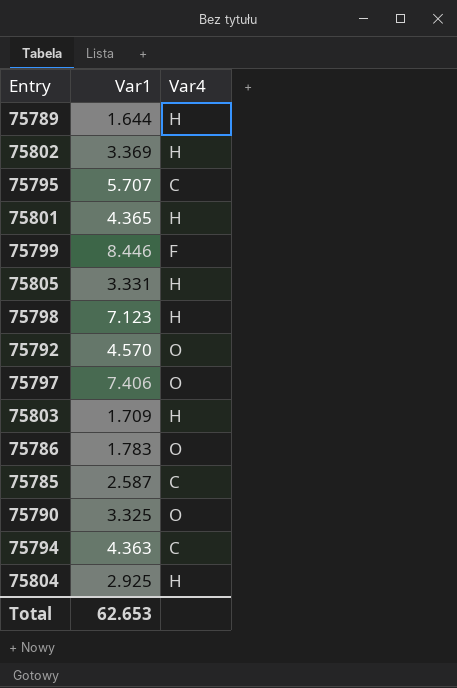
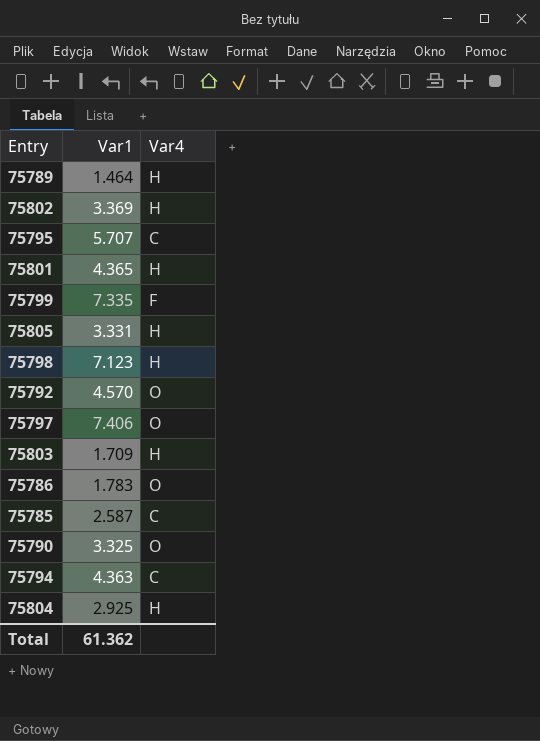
75789 | Var1: 1.644 -> 1.464
75799 | Var1: 8.446 -> 7.335
Total | Var1: 62.653 -> 61.362

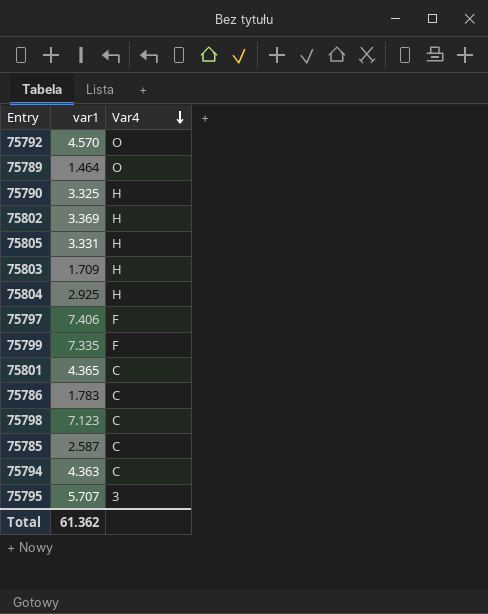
row order: none -> Var4 descending
column name: Var1 -> var1
75789 | Var4: H -> O
75790 | Var4: O -> H
75797 | Var4: O -> F
75801 | Var4: H -> C
75786 | Var4: O -> C
75798 | Var4: H -> C
75795 | Var4: C -> 3

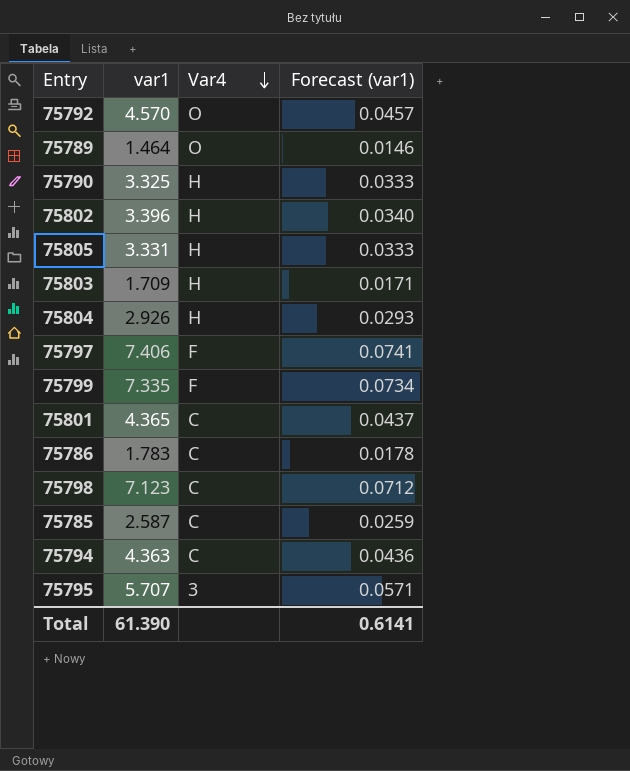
column Forecast (var1) | formula: none -> [var1] * 0.01
75802 | var1: 3.369 -> 3.396
75804 | var1: 2.925 -> 2.926
Total | var1: 61.362 -> 61.390

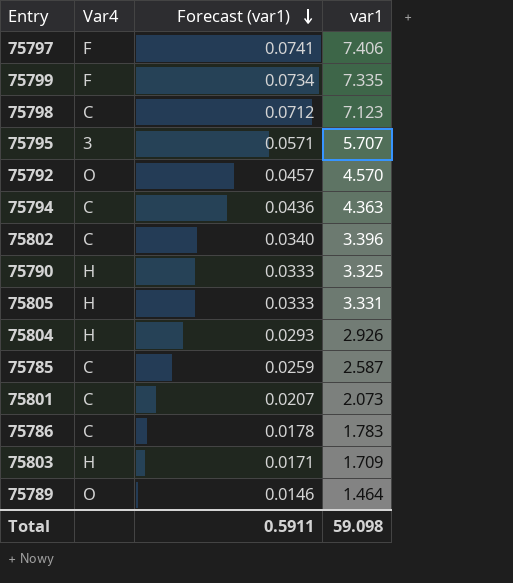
row order: Var4 descending -> Forecast (var1) descending
column var1 | position: 2 -> 4
75802 | Var4: H -> C
75801 | Forecast (var1): 0.0437 -> 0.0207
75801 | var1: 4.365 -> 2.073
Total | Forecast (var1): 0.6141 -> 0.5911
Total | var1: 61.390 -> 59.098

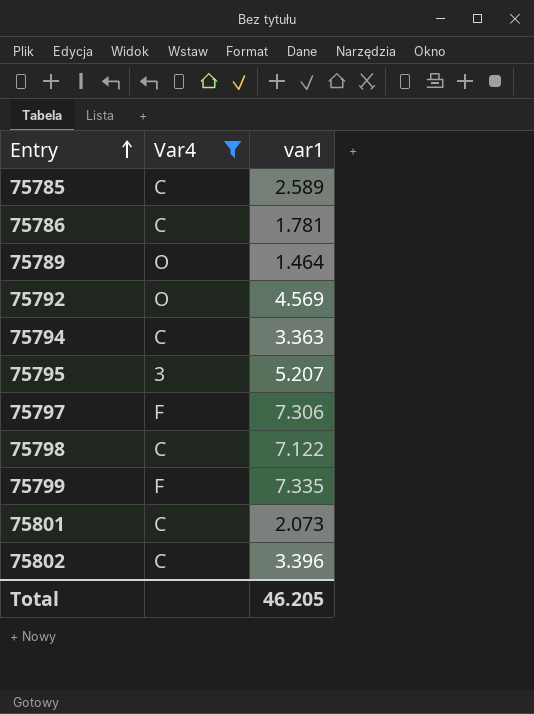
filter: none -> Var4 != H
row order: Forecast (var1) descending -> Entry ascending
column Forecast (var1) | formula: [var1] * 0.01 -> none
75785 | var1: 2.587 -> 2.589
75786 | var1: 1.783 -> 1.781
75792 | var1: 4.570 -> 4.569
75794 | var1: 4.363 -> 3.363
75795 | var1: 5.707 -> 5.207
75797 | var1: 7.406 -> 7.306
75798 | var1: 7.123 -> 7.122
Total | var1: 59.098 -> 46.205

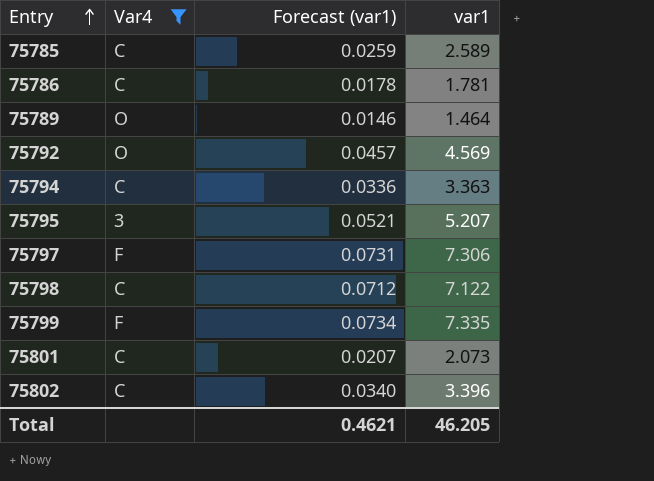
column Forecast (var1) | formula: none -> [var1] * 0.01

